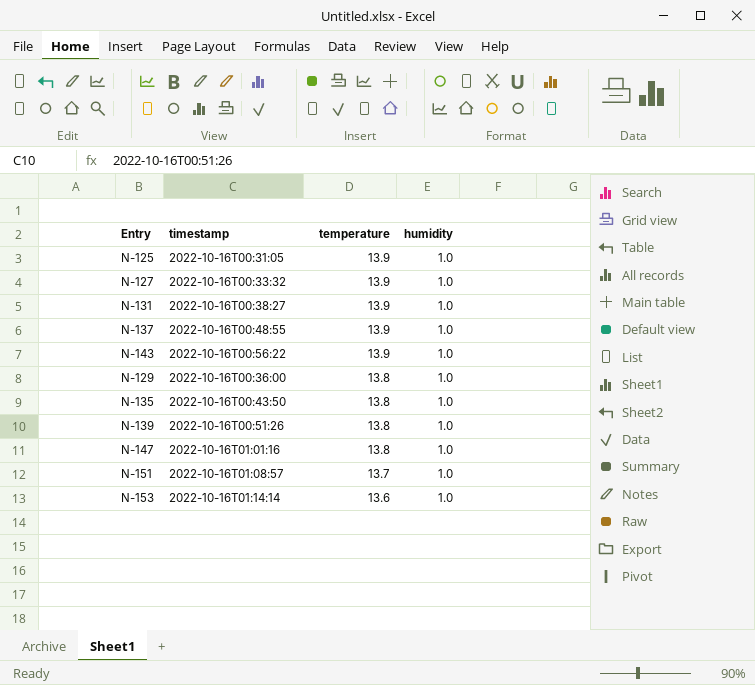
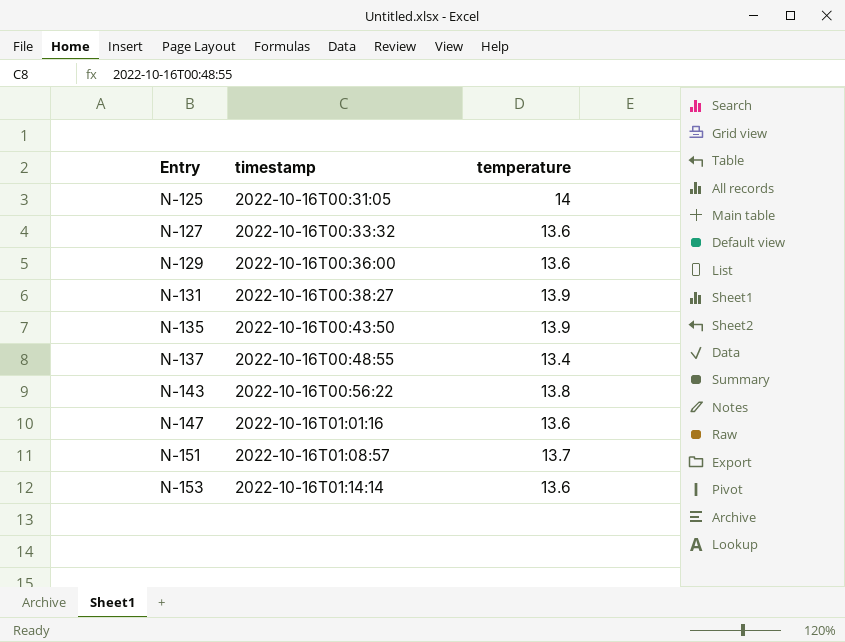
row order: temperature descending -> Entry ascending
column humidity | position: 4 -> none
row N-139: 2022-10-16T00:51:26 | 13.8 | 1.0 -> none
N-125 | temperature: 13.9 -> 14
N-127 | temperature: 13.9 -> 13.6
N-129 | temperature: 13.8 -> 13.6
N-135 | temperature: 13.8 -> 13.9
N-137 | temperature: 13.9 -> 13.4
N-143 | temperature: 13.9 -> 13.8
N-147 | temperature: 13.8 -> 13.6

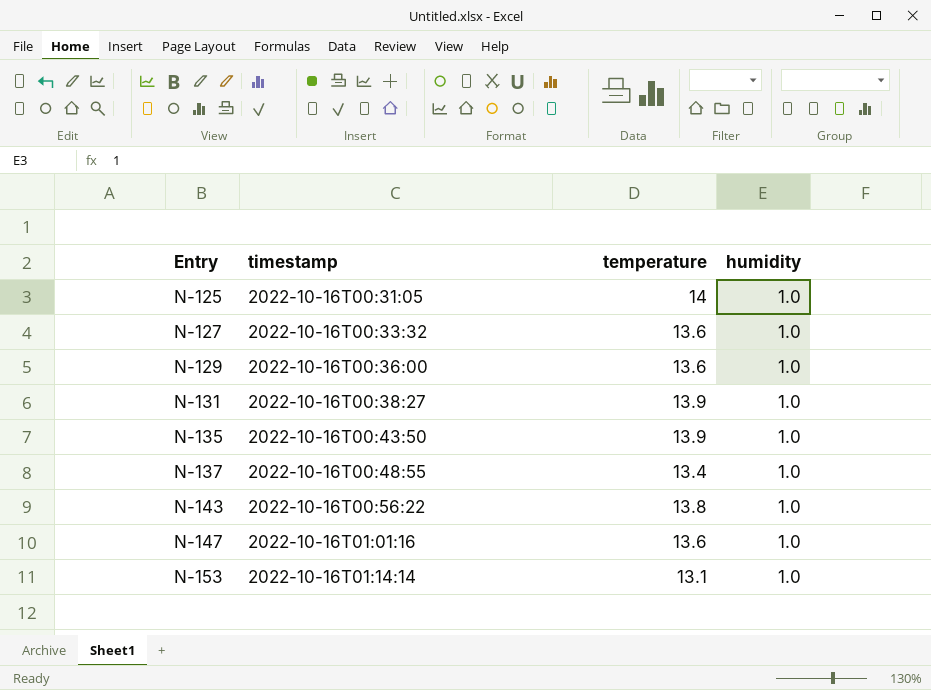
column humidity | position: none -> 4
row N-151: 2022-10-16T01:08:57 | 13.7 -> none
N-153 | temperature: 13.6 -> 13.1

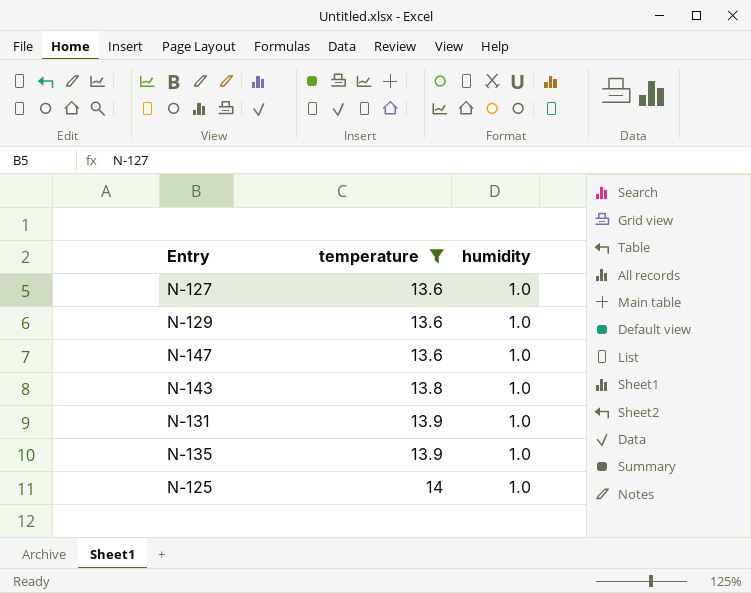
filter: none -> temperature >= 13.6
row order: Entry ascending -> temperature ascending
column timestamp | position: 2 -> none

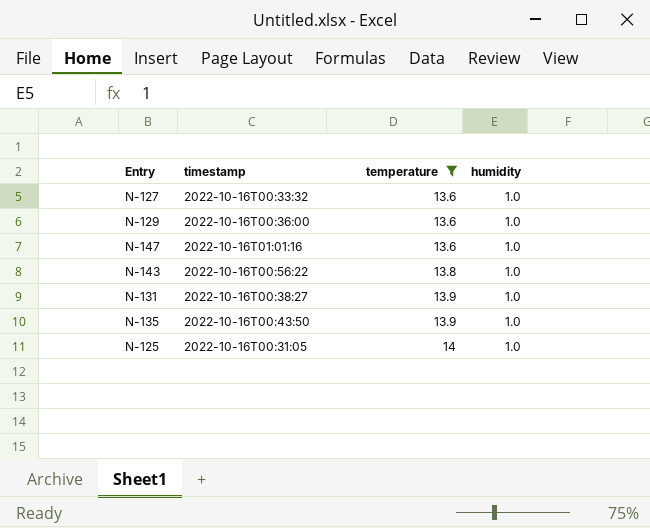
column timestamp | position: none -> 2

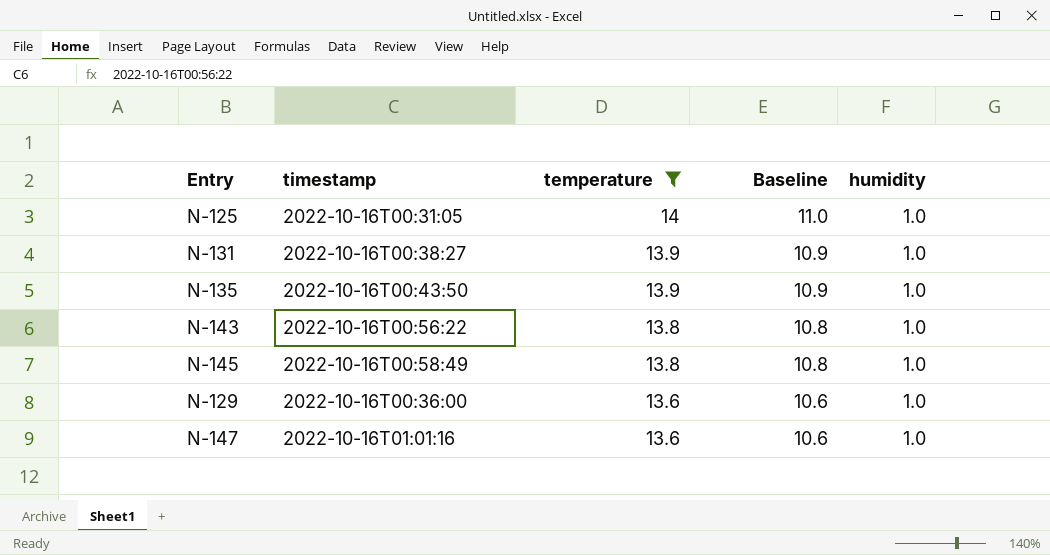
row order: temperature ascending -> temperature descending
column Baseline | formula: none -> [temperature] - 3
row N-127: 2022-10-16T00:33:32 | 13.6 | 1.0 -> none
row N-145: none -> 2022-10-16T00:58:49 | 13.8 | 10.8 | 1.0

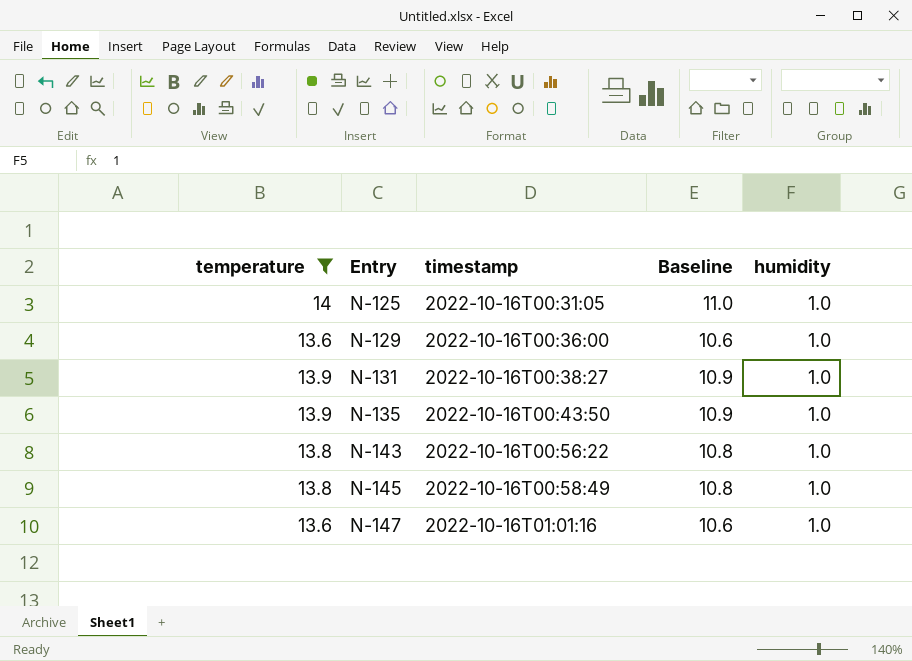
row order: temperature descending -> Entry ascending
column temperature | position: 3 -> 1

